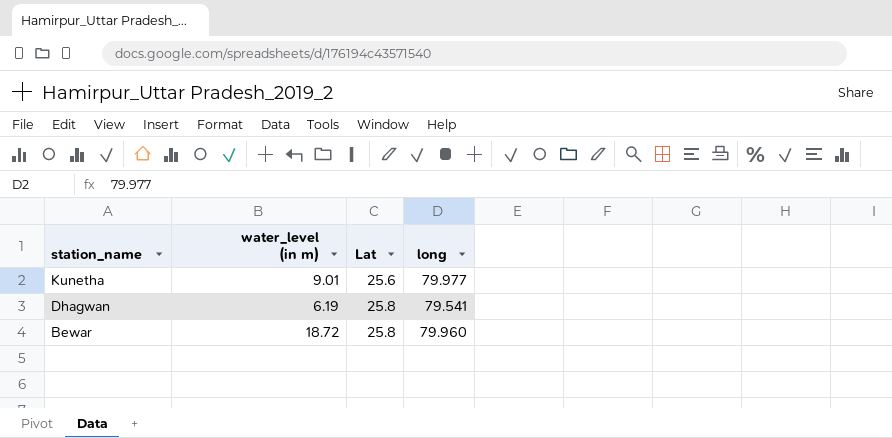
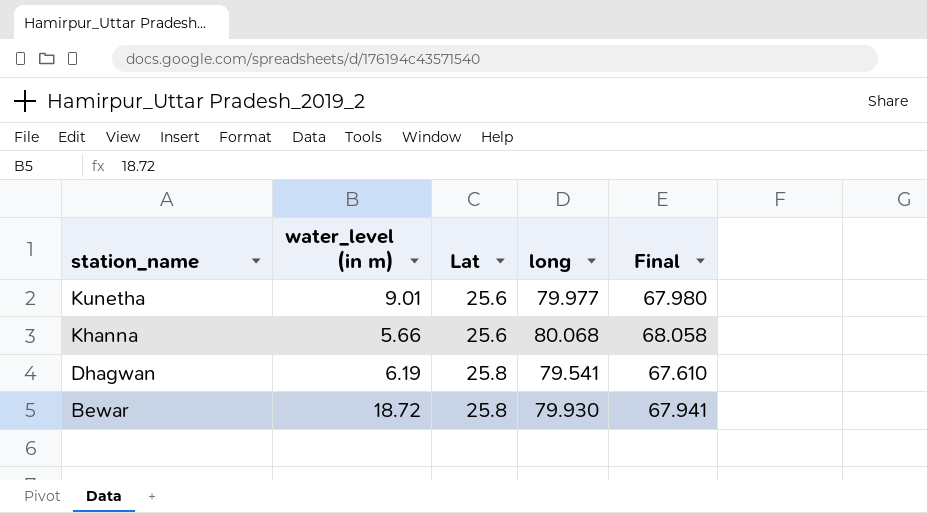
column Final | formula: none -> [long] * 0.85
row Khanna: none -> 5.66 | 25.6 | 80.068 | 68.058
Bewar | long: 79.960 -> 79.930

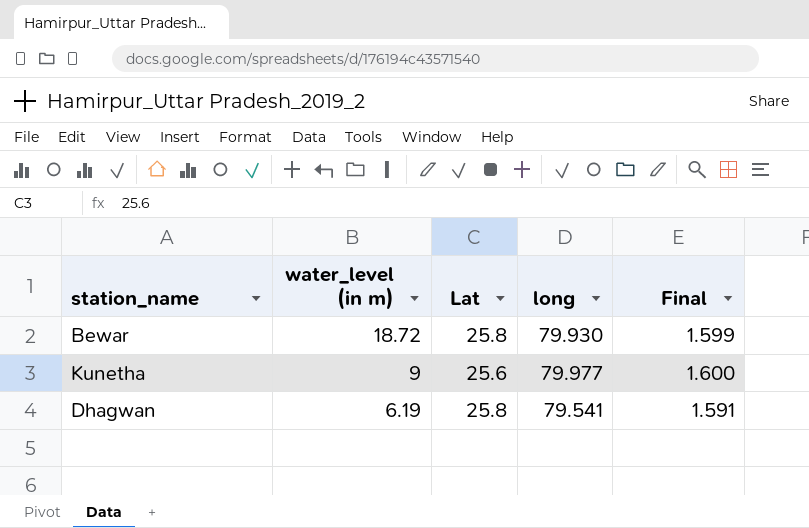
row order: station_name descending -> water_level (in m) descending
column Final | formula: [long] * 0.85 -> [long] * 0.02
row Khanna: 5.66 | 25.6 | 80.068 | 68.058 -> none
Kunetha | water_level (in m): 9.01 -> 9

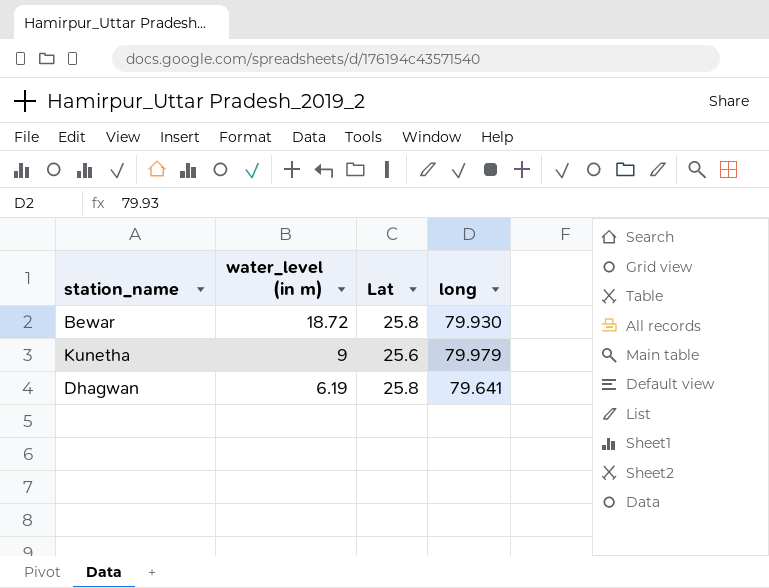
column Final | formula: [long] * 0.02 -> none
Kunetha | long: 79.977 -> 79.979
Dhagwan | long: 79.541 -> 79.641

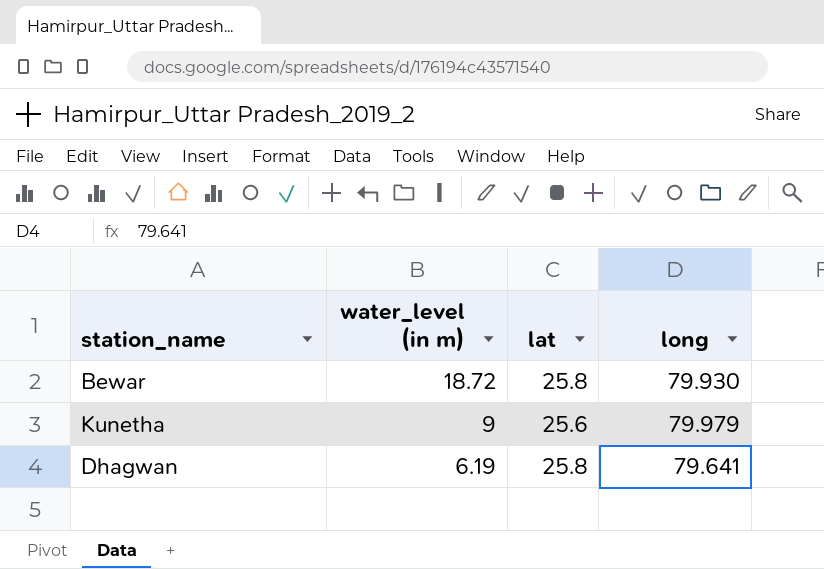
column name: Lat -> lat

